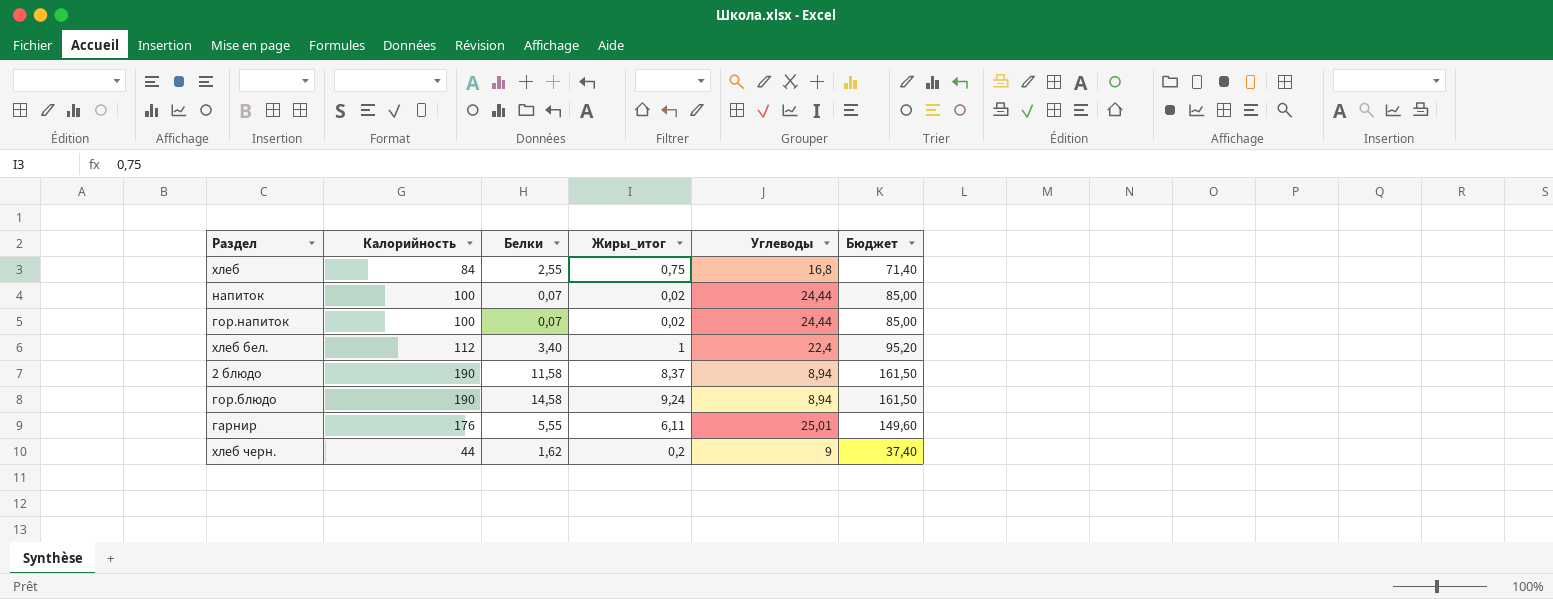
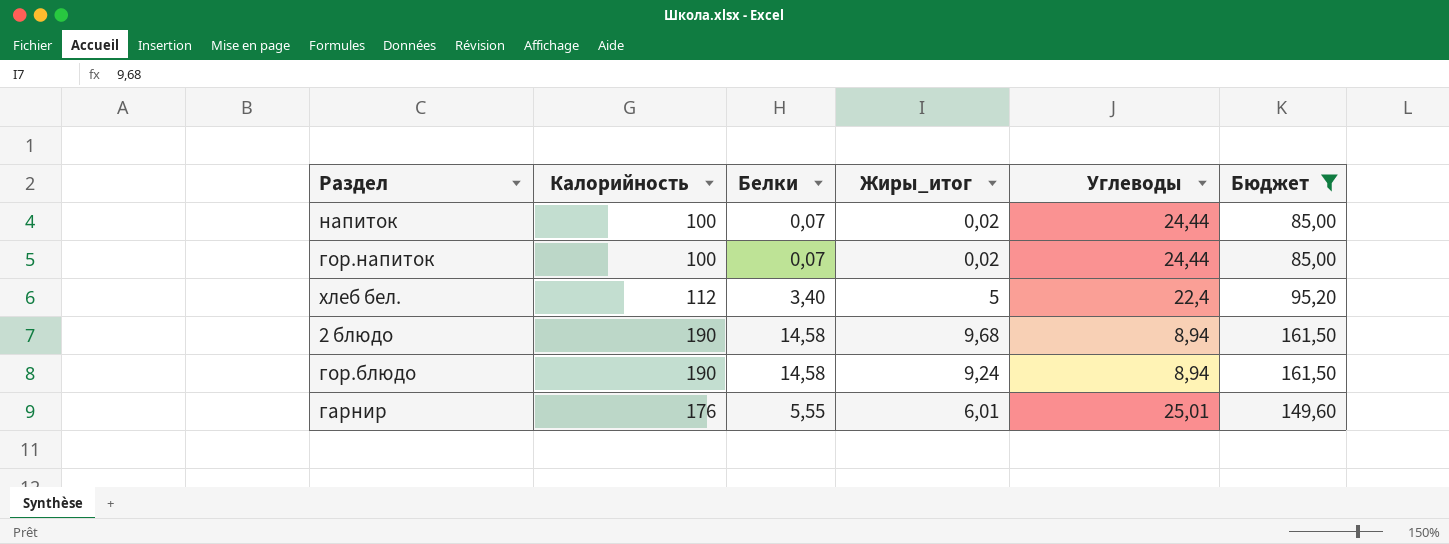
filter: none -> Бюджет >= 85,00
хлеб бел. | Жиры_итог: 1 -> 5
2 блюдо | Белки: 11,58 -> 14,58
2 блюдо | Жиры_итог: 8,37 -> 9,68
гарнир | Жиры_итог: 6,11 -> 6,01

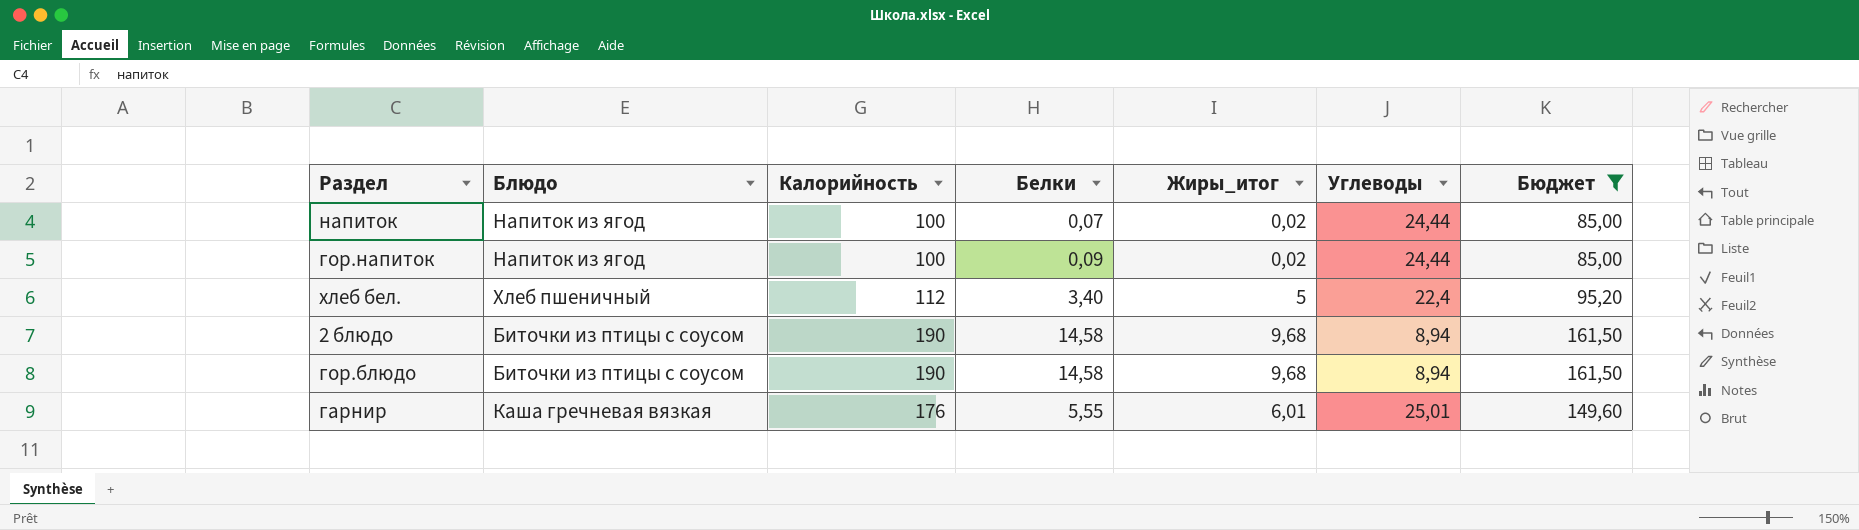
column Блюдо | position: none -> 2
гор.напиток | Белки: 0,07 -> 0,09
гор.блюдо | Жиры_итог: 9,24 -> 9,68

